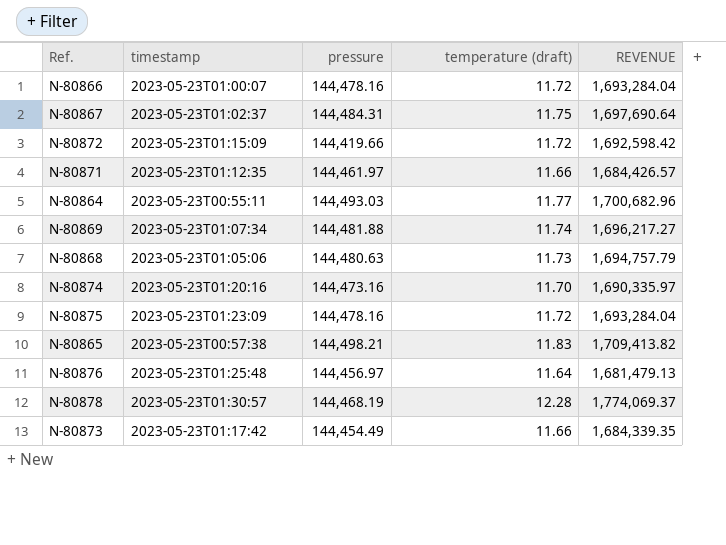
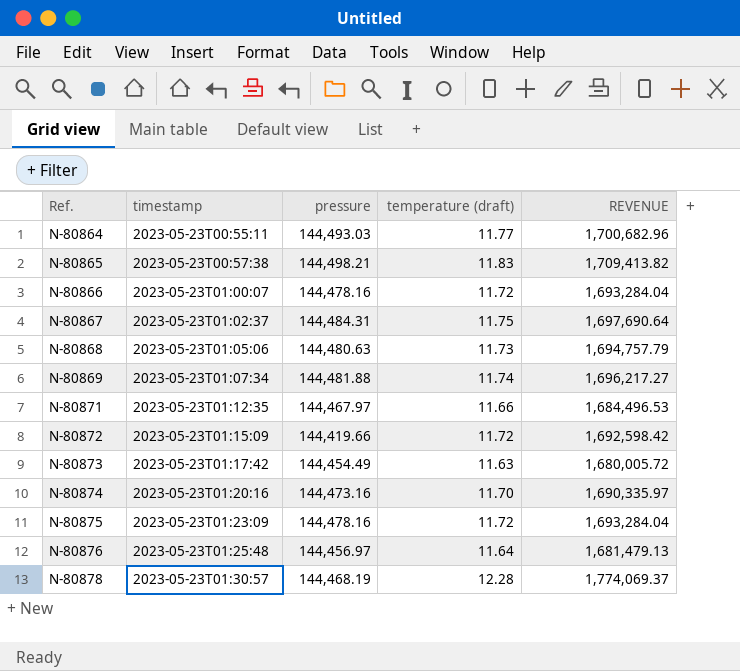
row order: none -> Ref. ascending
N-80871 | pressure: 144,461.97 -> 144,467.97
N-80871 | REVENUE: 1,684,426.57 -> 1,684,496.53
N-80873 | temperature (draft): 11.66 -> 11.63
N-80873 | REVENUE: 1,684,339.35 -> 1,680,005.72

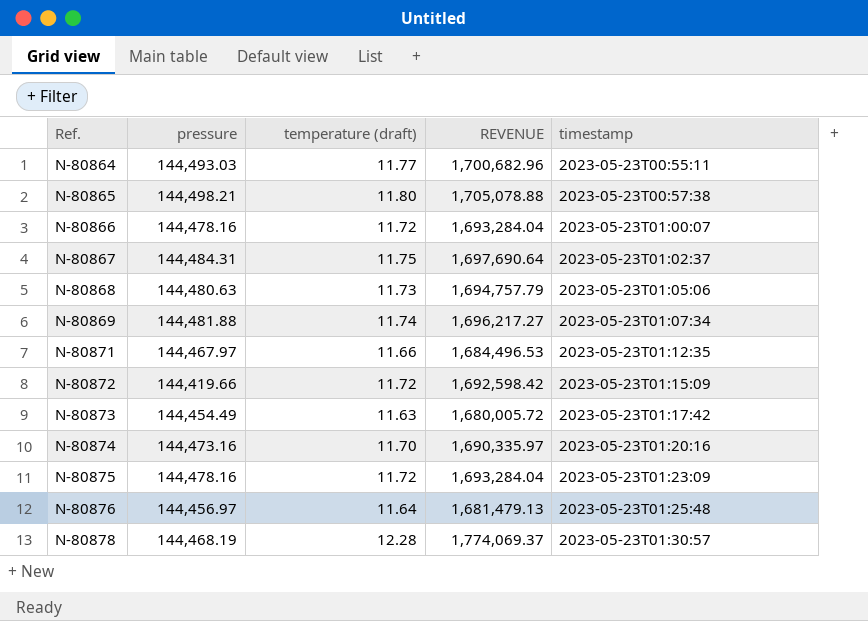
column timestamp | position: 2 -> 5
N-80865 | temperature (draft): 11.83 -> 11.80
N-80865 | REVENUE: 1,709,413.82 -> 1,705,078.88

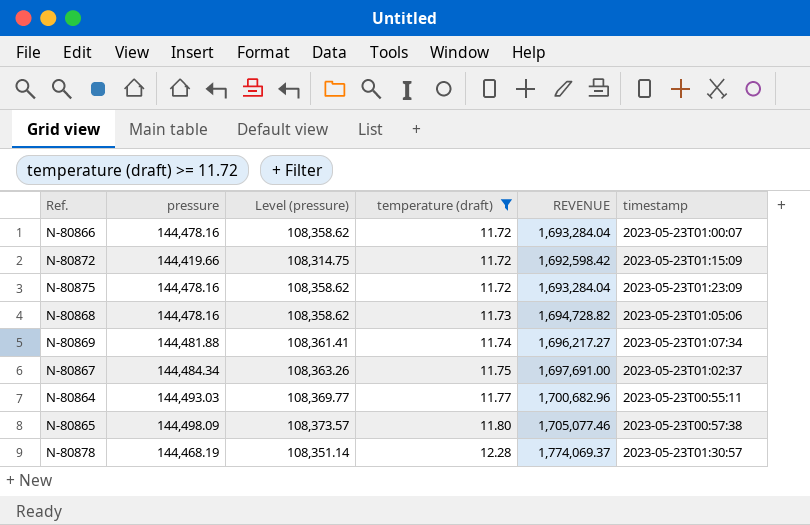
filter: none -> temperature (draft) >= 11.72
row order: Ref. ascending -> temperature (draft) ascending
column Level (pressure) | formula: none -> [pressure] * 0.75
N-80868 | pressure: 144,480.63 -> 144,478.16
N-80868 | REVENUE: 1,694,757.79 -> 1,694,728.82
N-80867 | pressure: 144,484.31 -> 144,484.34
N-80867 | REVENUE: 1,697,690.64 -> 1,697,691.00
N-80865 | pressure: 144,498.21 -> 144,498.09
N-80865 | REVENUE: 1,705,078.88 -> 1,705,077.46

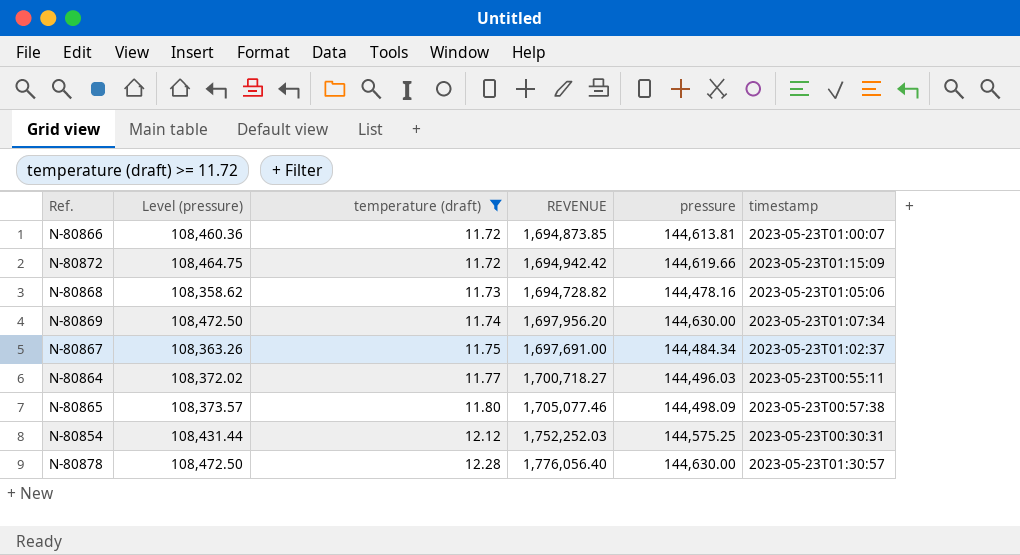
column pressure | position: 2 -> 5
row N-80875: 144,478.16 | 108,358.62 | 11.72 | 1,693,284.04 | 2023-05-23T01:23:09 -> none
N-80866 | Level (pressure): 108,358.62 -> 108,460.36
N-80866 | REVENUE: 1,693,284.04 -> 1,694,873.85
N-80866 | pressure: 144,478.16 -> 144,613.81
N-80872 | Level (pressure): 108,314.75 -> 108,464.75
N-80872 | REVENUE: 1,692,598.42 -> 1,694,942.42
N-80872 | pressure: 144,419.66 -> 144,619.66
N-80869 | Level (pressure): 108,361.41 -> 108,472.50
N-80869 | REVENUE: 1,696,217.27 -> 1,697,956.20
N-80869 | pressure: 144,481.88 -> 144,630.00
N-80864 | Level (pressure): 108,369.77 -> 108,372.02
N-80864 | REVENUE: 1,700,682.96 -> 1,700,718.27
N-80864 | pressure: 144,493.03 -> 144,496.03
row N-80854: none -> 108,431.44 | 12.12 | 1,752,252.03 | 144,575.25 | 2023-05-23T00:30:31
N-80878 | Level (pressure): 108,351.14 -> 108,472.50
N-80878 | REVENUE: 1,774,069.37 -> 1,776,056.40
N-80878 | pressure: 144,468.19 -> 144,630.00

